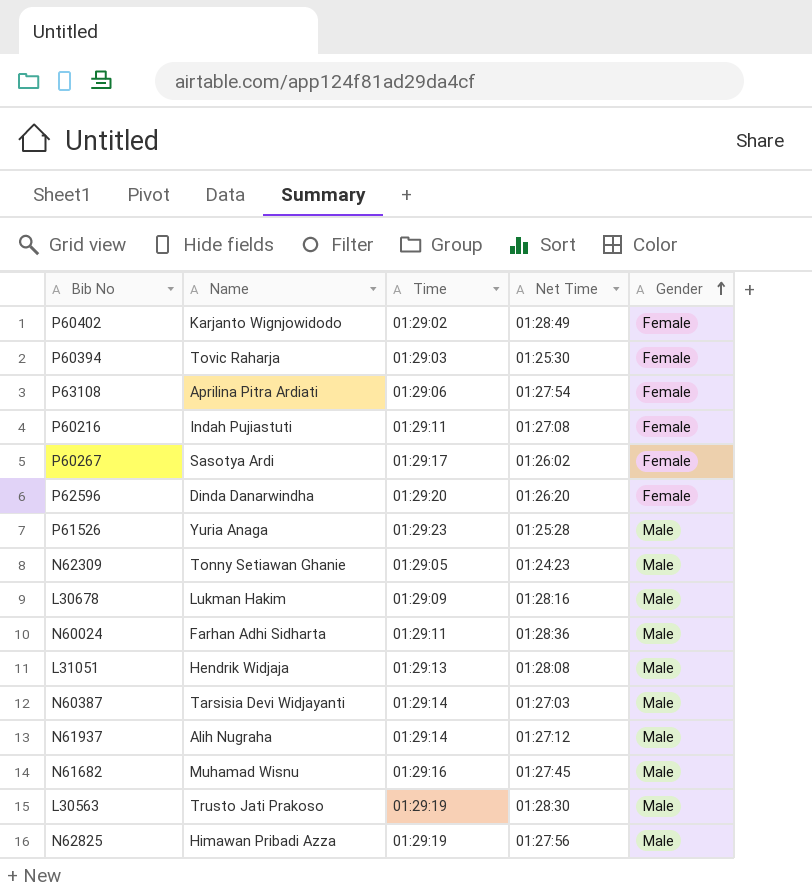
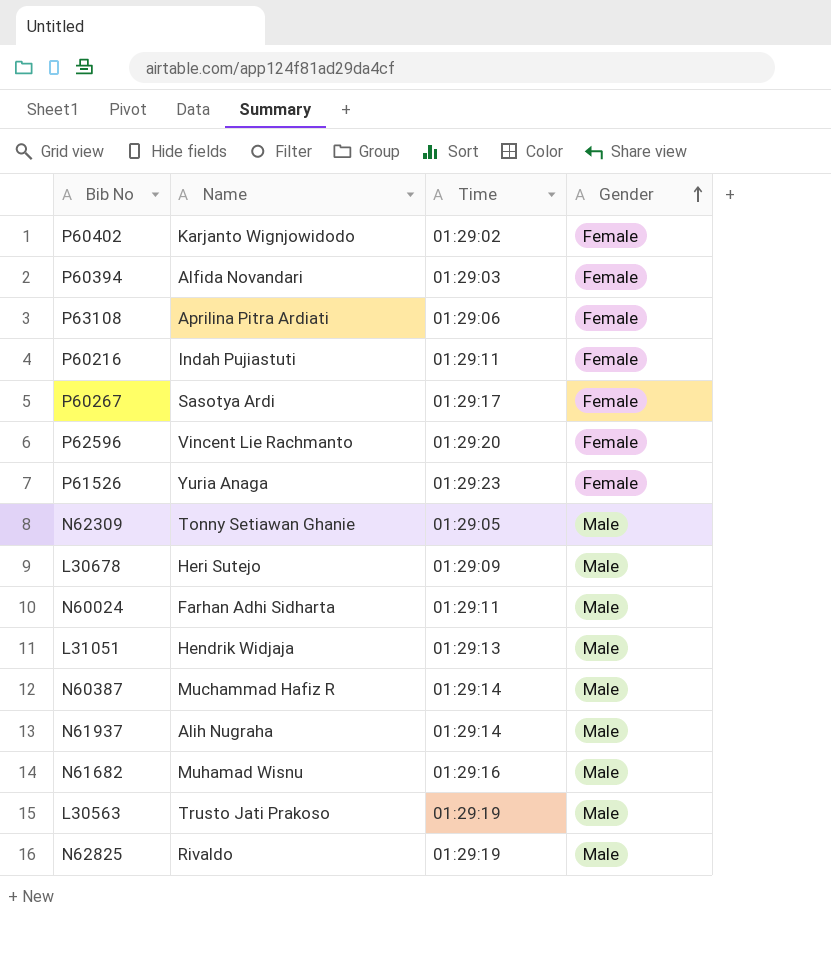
column Net Time | position: 4 -> none
P60394 | Name: Tovic Raharja -> Alfida Novandari
P62596 | Name: Dinda Danarwindha -> Vincent Lie Rachmanto
P61526 | Gender: Male -> Female
L30678 | Name: Lukman Hakim -> Heri Sutejo
N60387 | Name: Tarsisia Devi Widjayanti -> Muchammad Hafiz R
N62825 | Name: Himawan Pribadi Azza -> Rivaldo

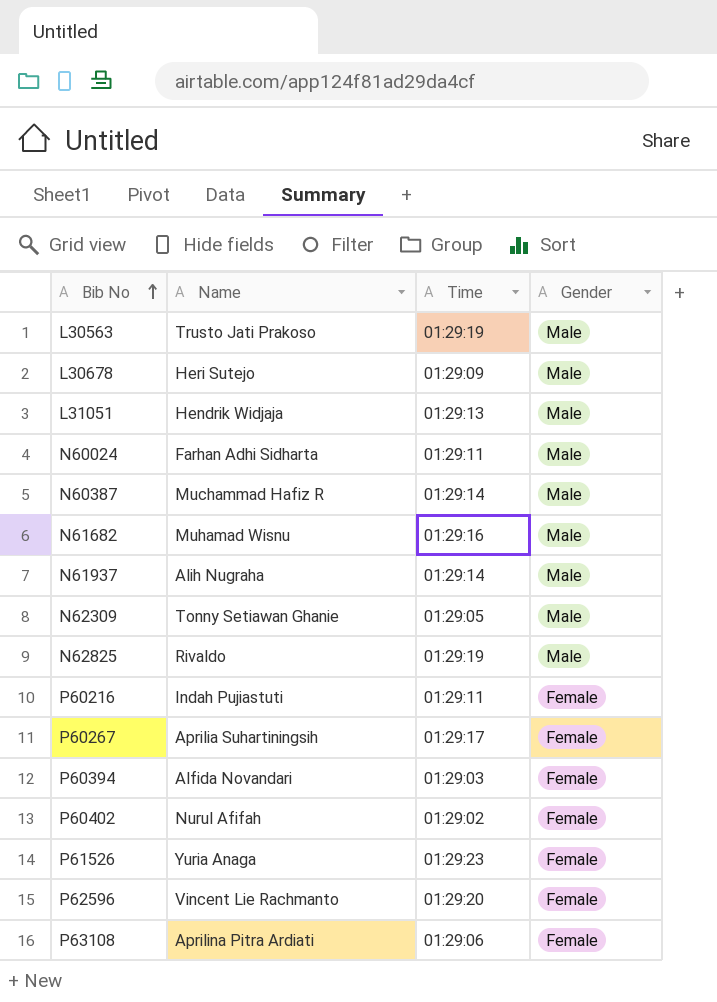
row order: Gender ascending -> Bib No ascending
P60267 | Name: Sasotya Ardi -> Aprilia Suhartiningsih
P60402 | Name: Karjanto Wignjowidodo -> Nurul Afifah

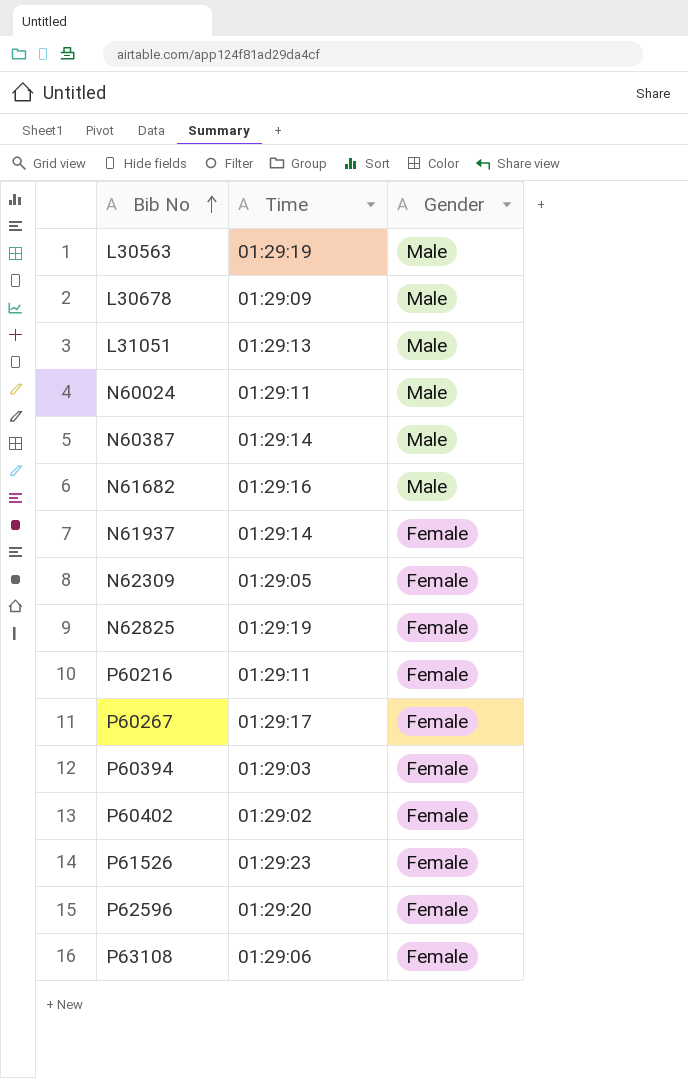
column Name | position: 2 -> none
N61937 | Gender: Male -> Female
N62309 | Gender: Male -> Female
N62825 | Gender: Male -> Female

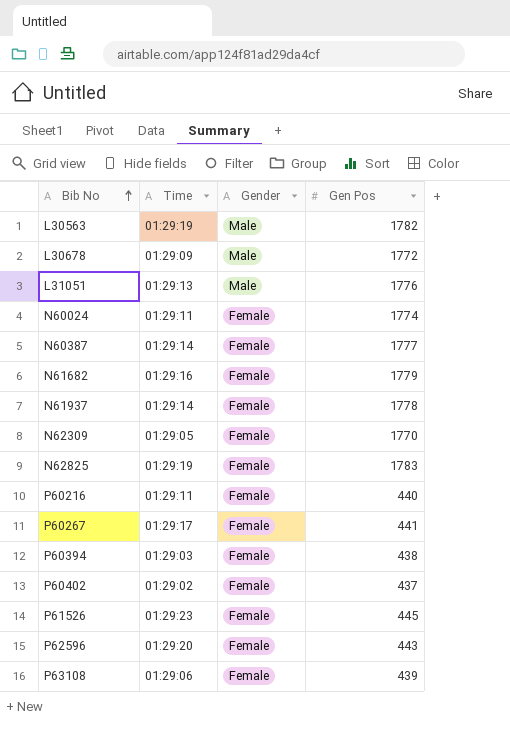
column Gen Pos | position: none -> 4
N60024 | Gender: Male -> Female
N60387 | Gender: Male -> Female
N61682 | Gender: Male -> Female

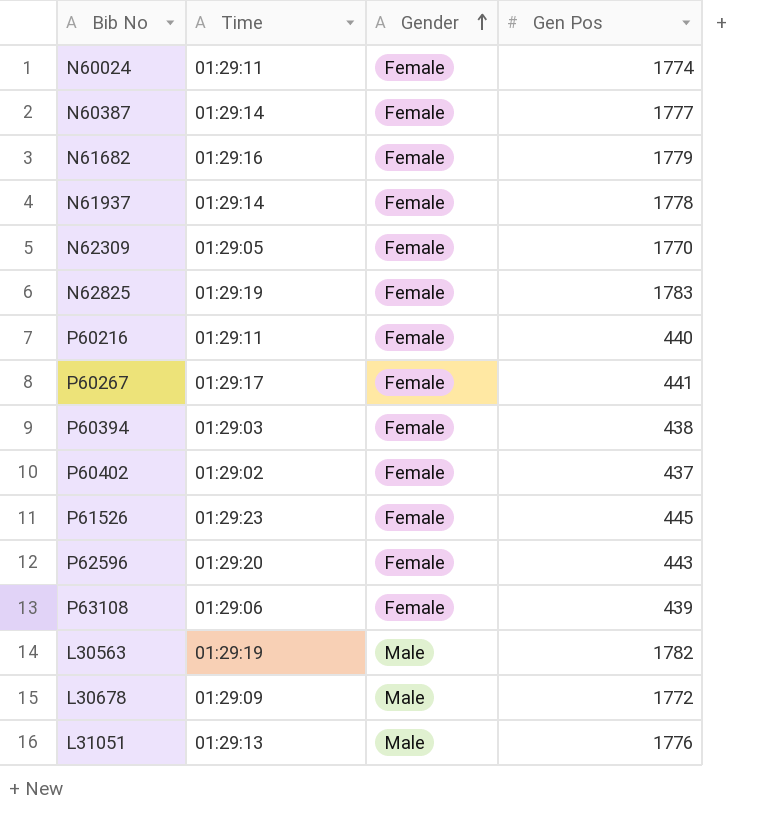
row order: Bib No ascending -> Gender ascending

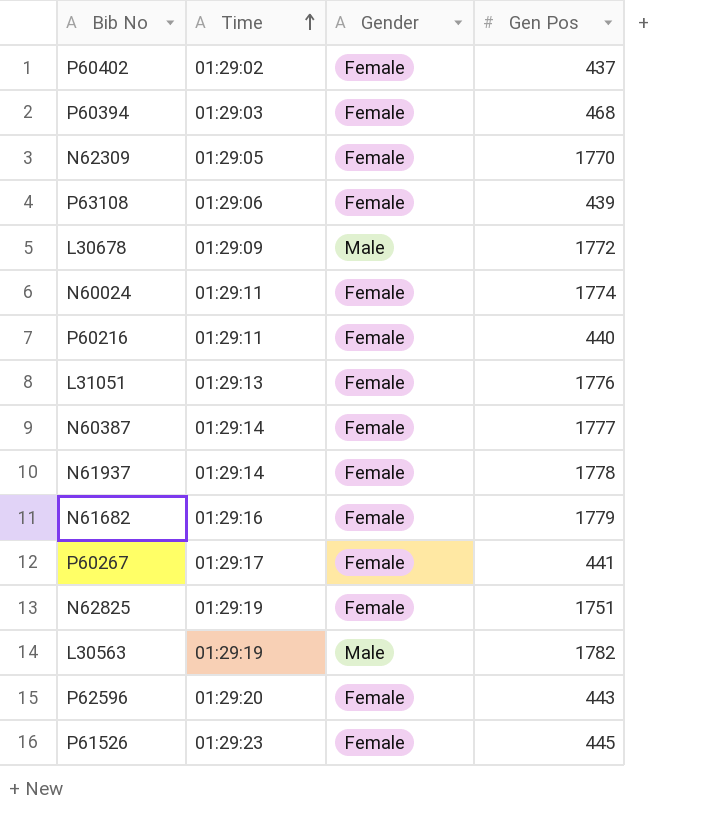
row order: Gender ascending -> Time ascending
P60394 | Gen Pos: 438 -> 468
L31051 | Gender: Male -> Female
N62825 | Gen Pos: 1783 -> 1751

